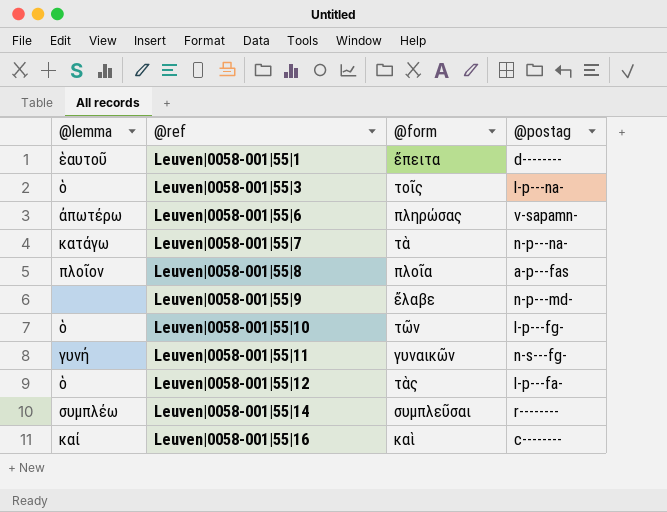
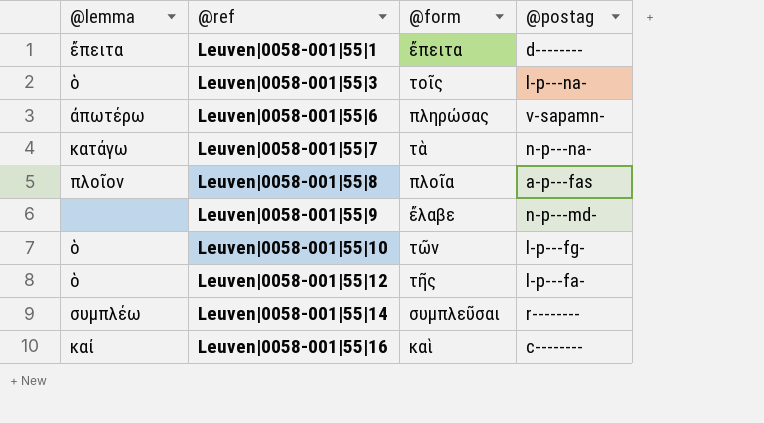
row Leuven|0058-001|55|11: γυνή | γυναικῶν | n-s---fg- -> none
Leuven|0058-001|55|1 | @lemma: ἑαυτοῦ -> ἔπειτα
Leuven|0058-001|55|12 | @form: τὰς -> τῆς

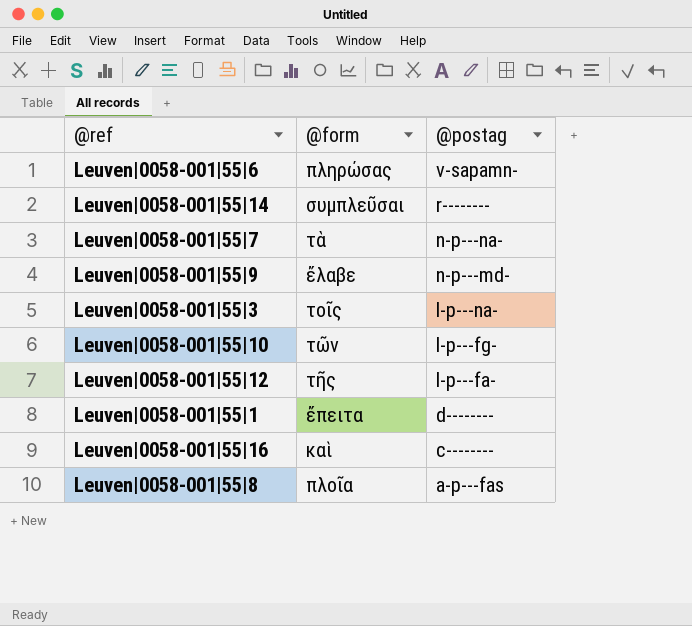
row order: @ref ascending -> @postag descending
column @lemma | position: 1 -> none

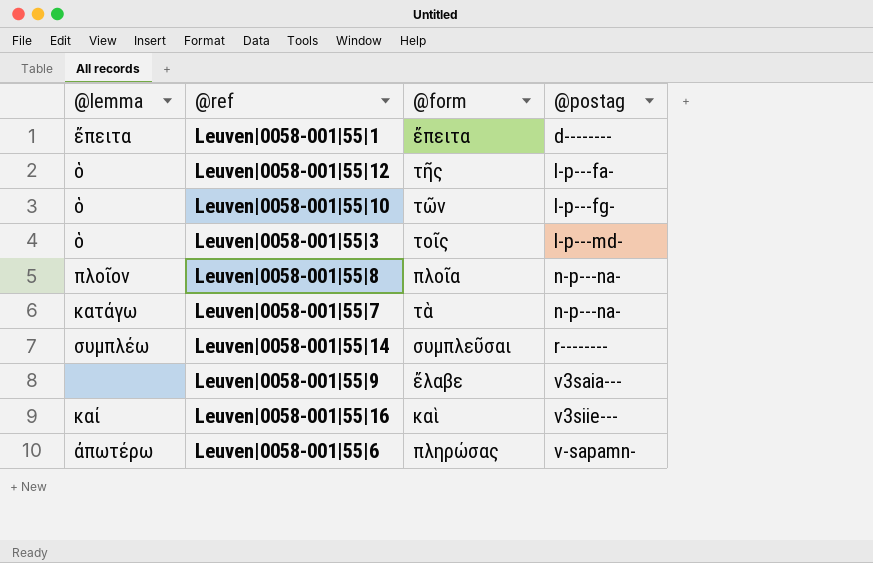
row order: @postag descending -> @postag ascending
column @lemma | position: none -> 1
Leuven|0058-001|55|3 | @postag: l-p---na- -> l-p---md-
Leuven|0058-001|55|8 | @postag: a-p---fas -> n-p---na-
Leuven|0058-001|55|9 | @postag: n-p---md- -> v3saia---
Leuven|0058-001|55|16 | @postag: c-------- -> v3siie---

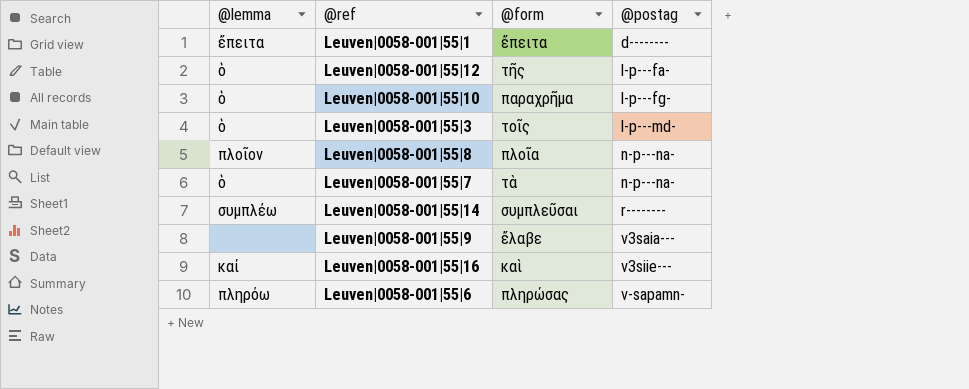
Leuven|0058-001|55|10 | @form: τῶν -> παραχρῆμα
Leuven|0058-001|55|7 | @lemma: κατάγω -> ὁ
Leuven|0058-001|55|6 | @lemma: ἀπωτέρω -> πληρόω

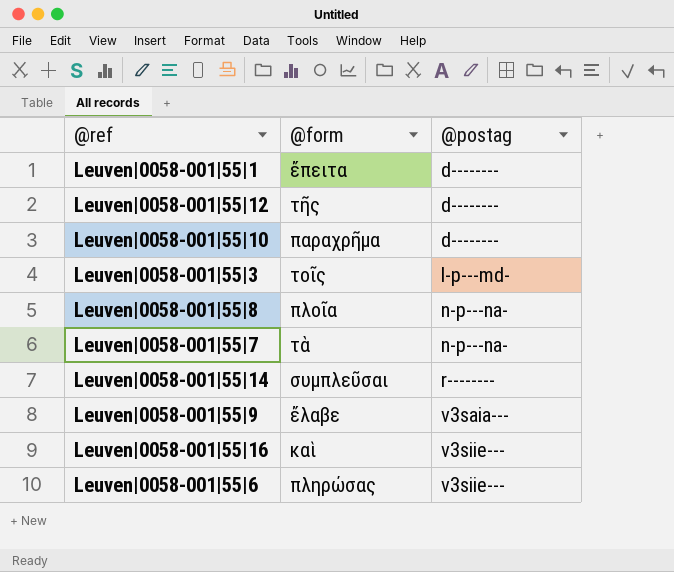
column @lemma | position: 1 -> none
Leuven|0058-001|55|12 | @postag: l-p---fa- -> d--------
Leuven|0058-001|55|10 | @postag: l-p---fg- -> d--------
Leuven|0058-001|55|6 | @postag: v-sapamn- -> v3siie---

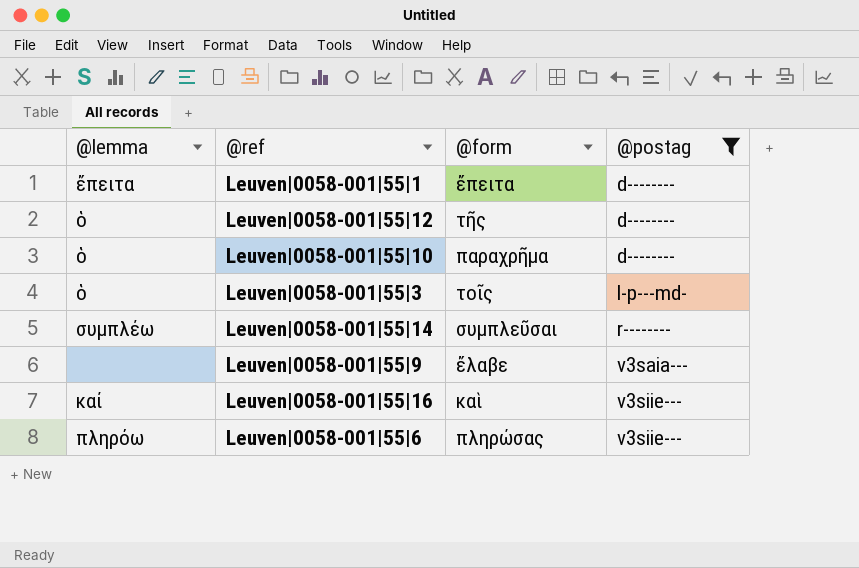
filter: none -> @postag != n-p---na-
column @lemma | position: none -> 1

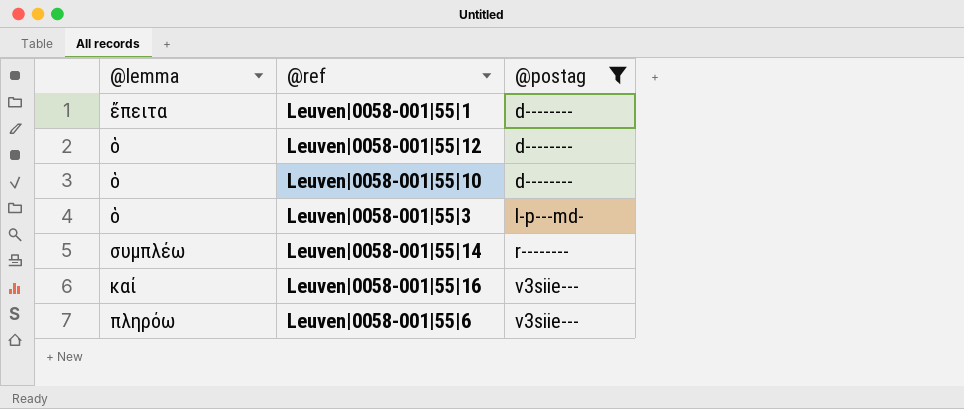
column @form | position: 3 -> none
row Leuven|0058-001|55|9: none | ἔλαβε | v3saia--- -> none

